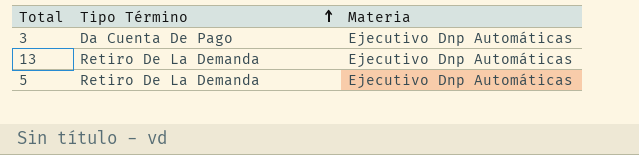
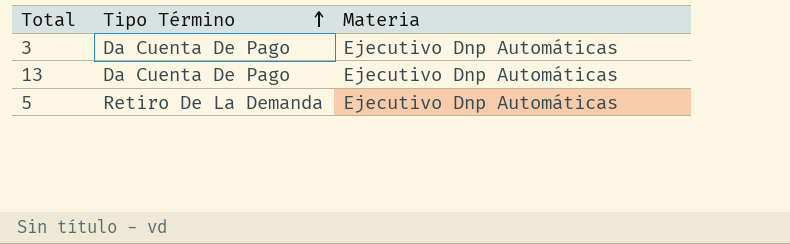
13 | Tipo Término: Retiro De La Demanda -> Da Cuenta De Pago

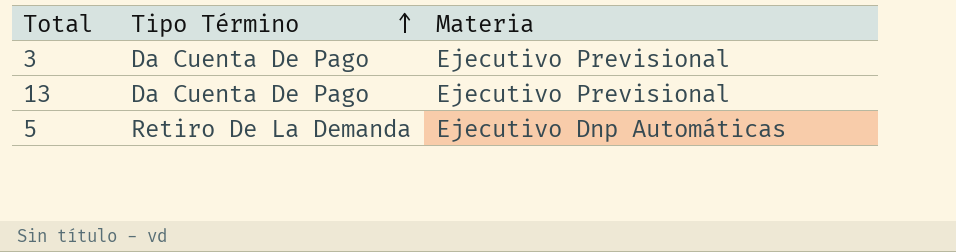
3 | Materia: Ejecutivo Dnp Automáticas -> Ejecutivo Previsional
13 | Materia: Ejecutivo Dnp Automáticas -> Ejecutivo Previsional

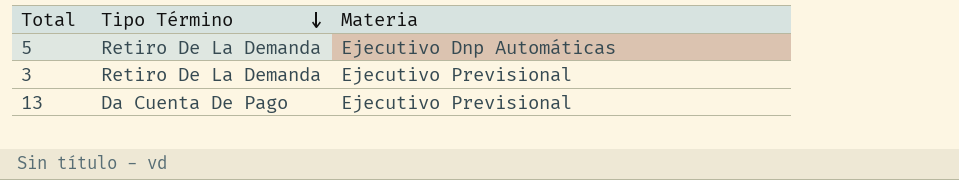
row order: Tipo Término ascending -> Tipo Término descending
3 | Tipo Término: Da Cuenta De Pago -> Retiro De La Demanda

